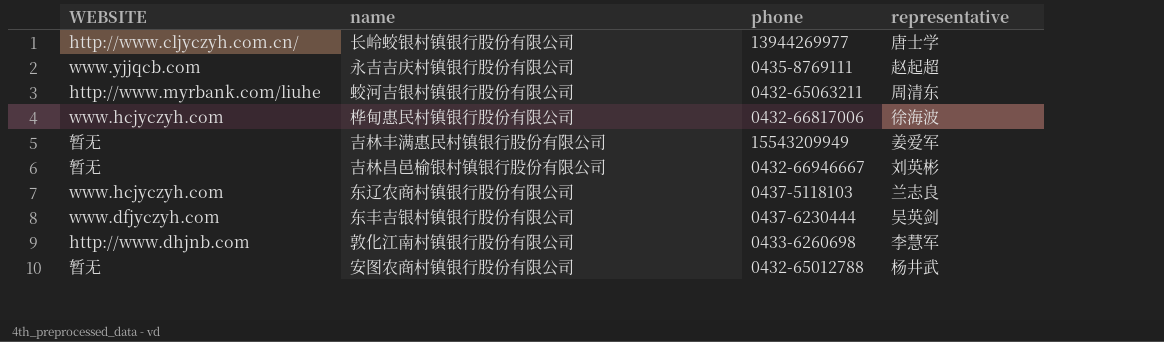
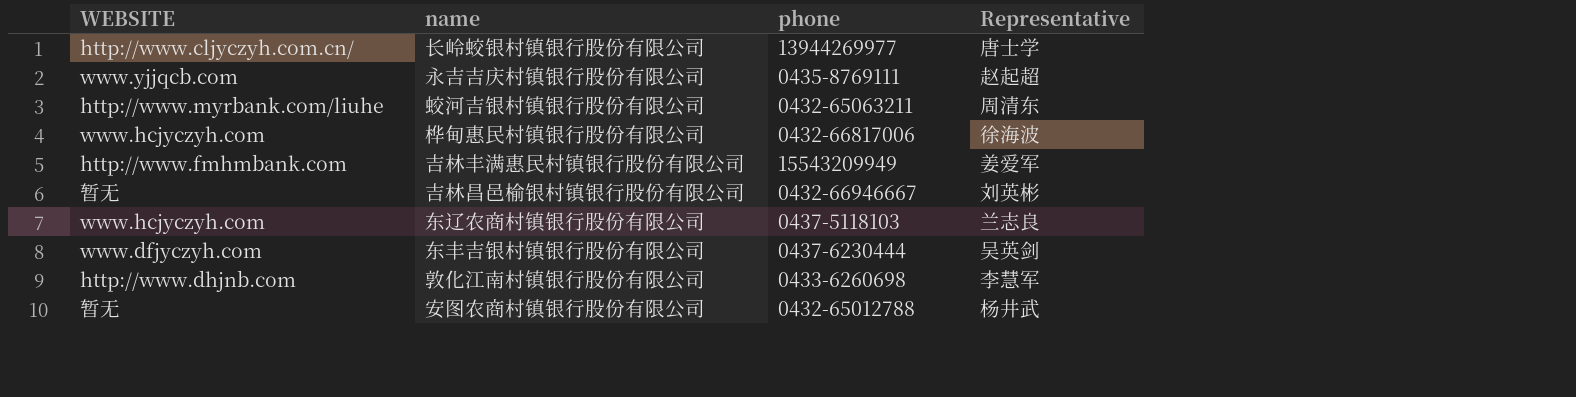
column name: representative -> Representative
吉林丰满惠民村镇银行股份有限公司 | WEBSITE: 暂无 -> http://www.fmhmbank.com

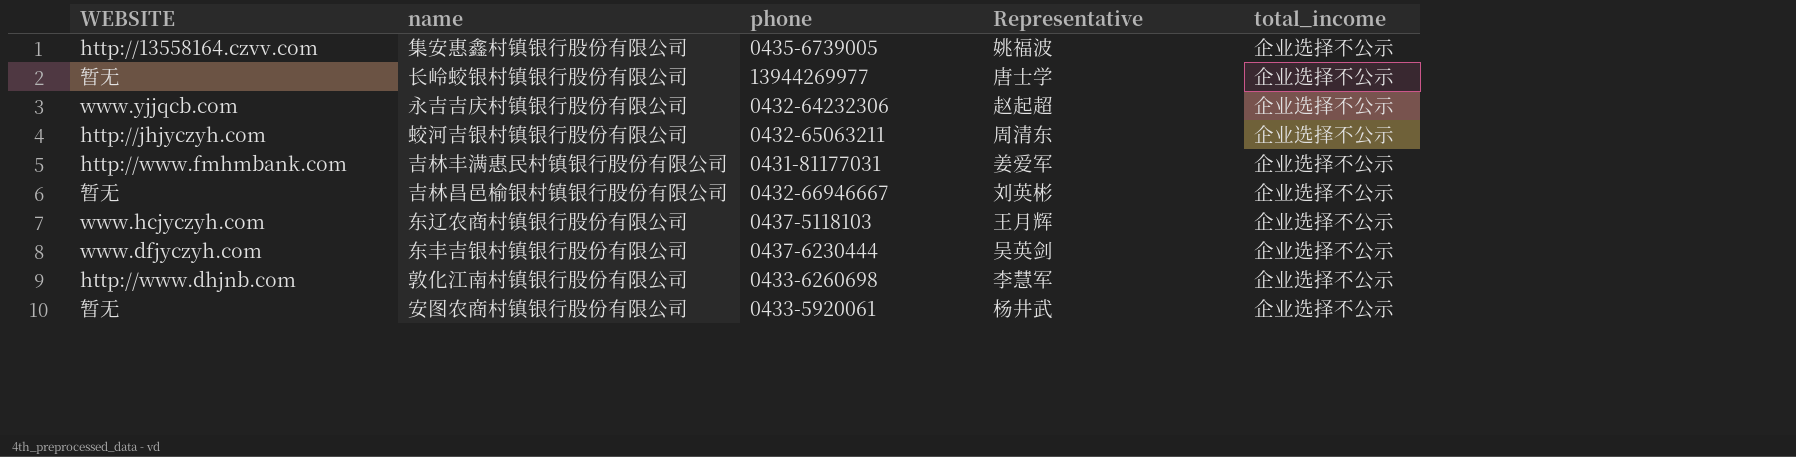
column total_income | position: none -> 5
row 桦甸惠民村镇银行股份有限公司: www.hcjyczyh.com | 0432-66817006 | 徐海波 -> none
row 集安惠鑫村镇银行股份有限公司: none -> http://13558164.czvv.com | 0435-6739005 | 姚福波 | 企业选择不公示
长岭蛟银村镇银行股份有限公司 | WEBSITE: http://www.cljyczyh.com.cn/ -> 暂无
永吉吉庆村镇银行股份有限公司 | phone: 0435-8769111 -> 0432-64232306
蛟河吉银村镇银行股份有限公司 | WEBSITE: http://www.myrbank.com/liuhe -> http://jhjyczyh.com
吉林丰满惠民村镇银行股份有限公司 | phone: 15543209949 -> 0431-81177031
东辽农商村镇银行股份有限公司 | Representative: 兰志良 -> 王月辉
安图农商村镇银行股份有限公司 | phone: 0432-65012788 -> 0433-5920061

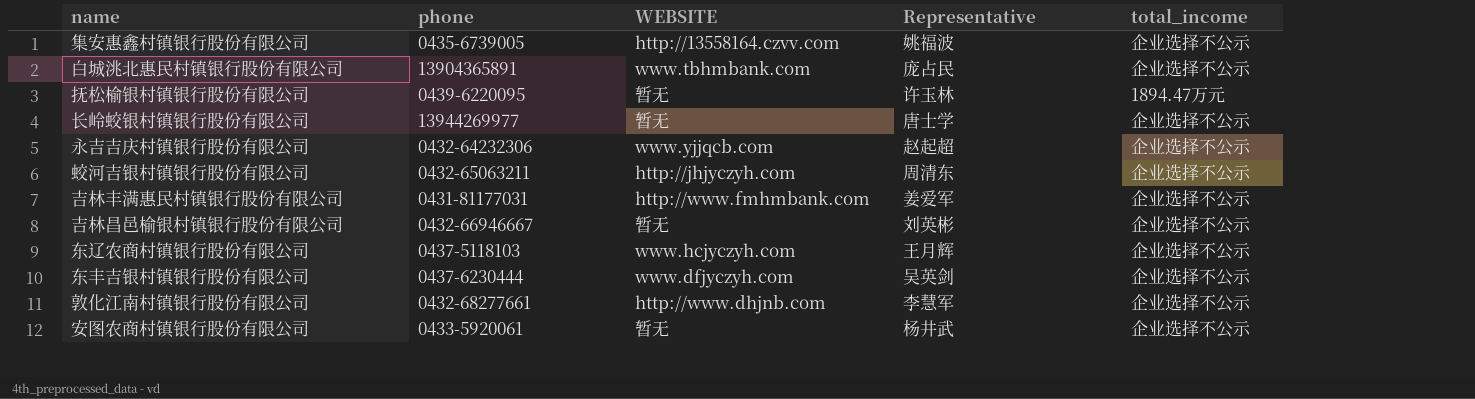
column WEBSITE | position: 1 -> 3
row 白城洮北惠民村镇银行股份有限公司: none -> 13904365891 | www.tbhmbank.com | 庞占民 | 企业选择不公示
row 抚松榆银村镇银行股份有限公司: none -> 0439-6220095 | 暂无 | 许玉林 | 1894.47万元
敦化江南村镇银行股份有限公司 | phone: 0433-6260698 -> 0432-68277661

